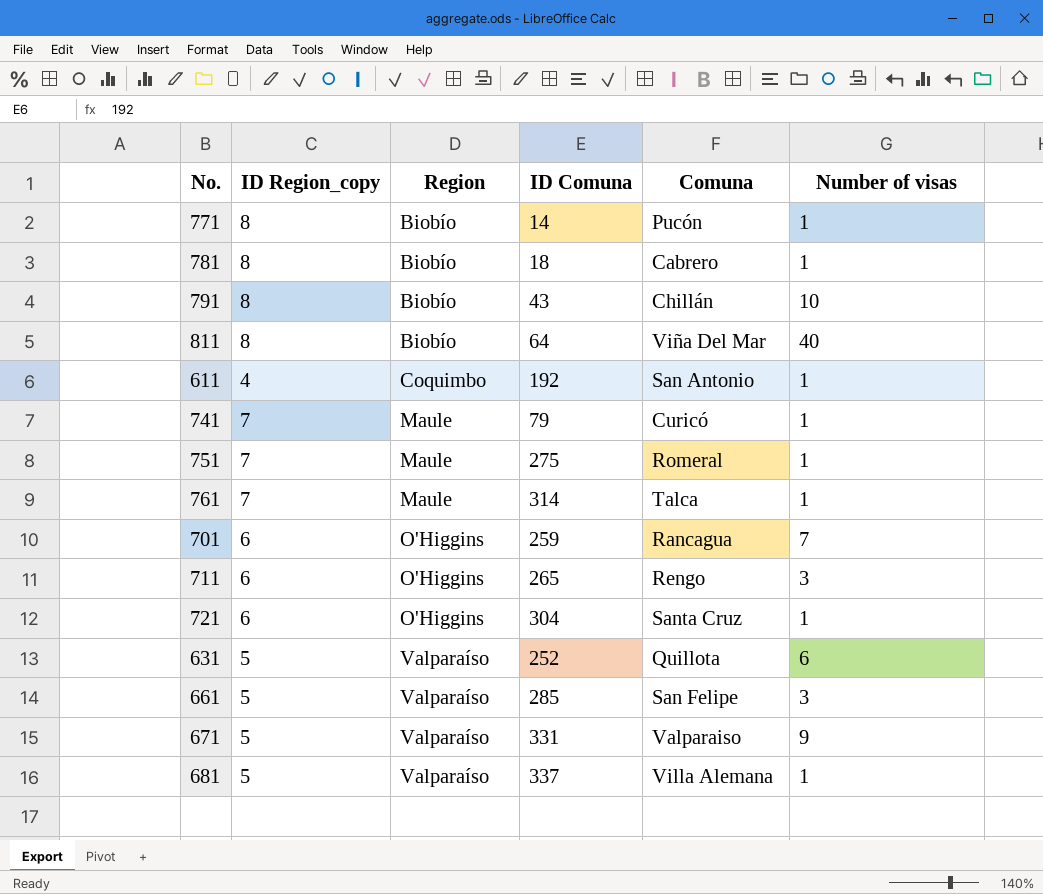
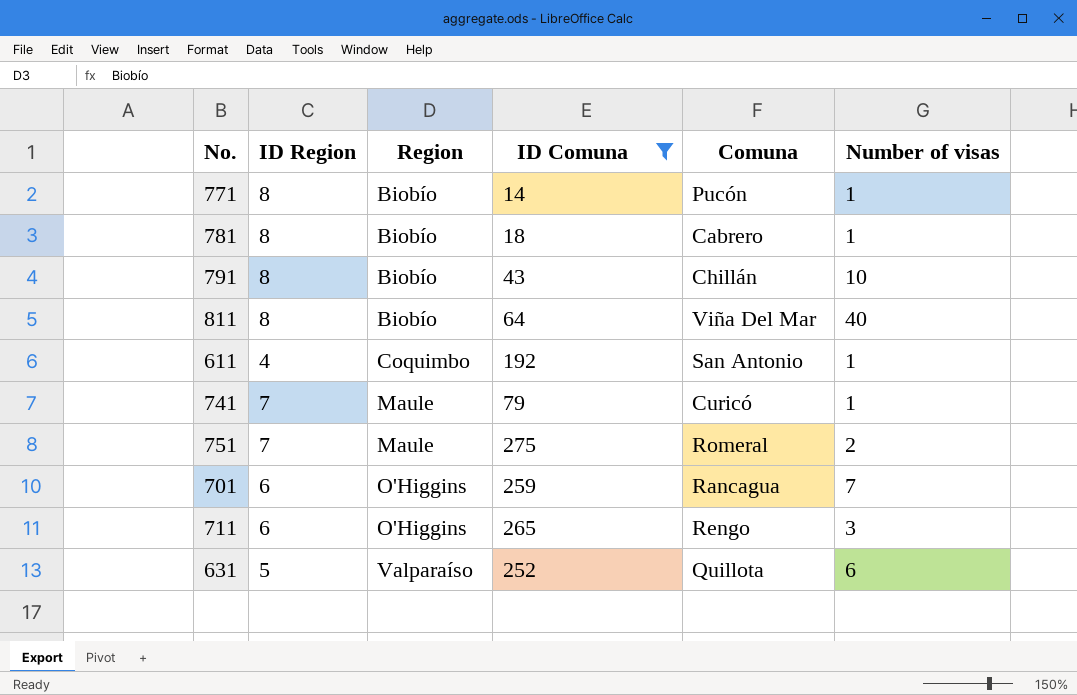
filter: none -> ID Comuna <= 275
column name: ID Region_copy -> ID Region
751 | Number of visas: 1 -> 2

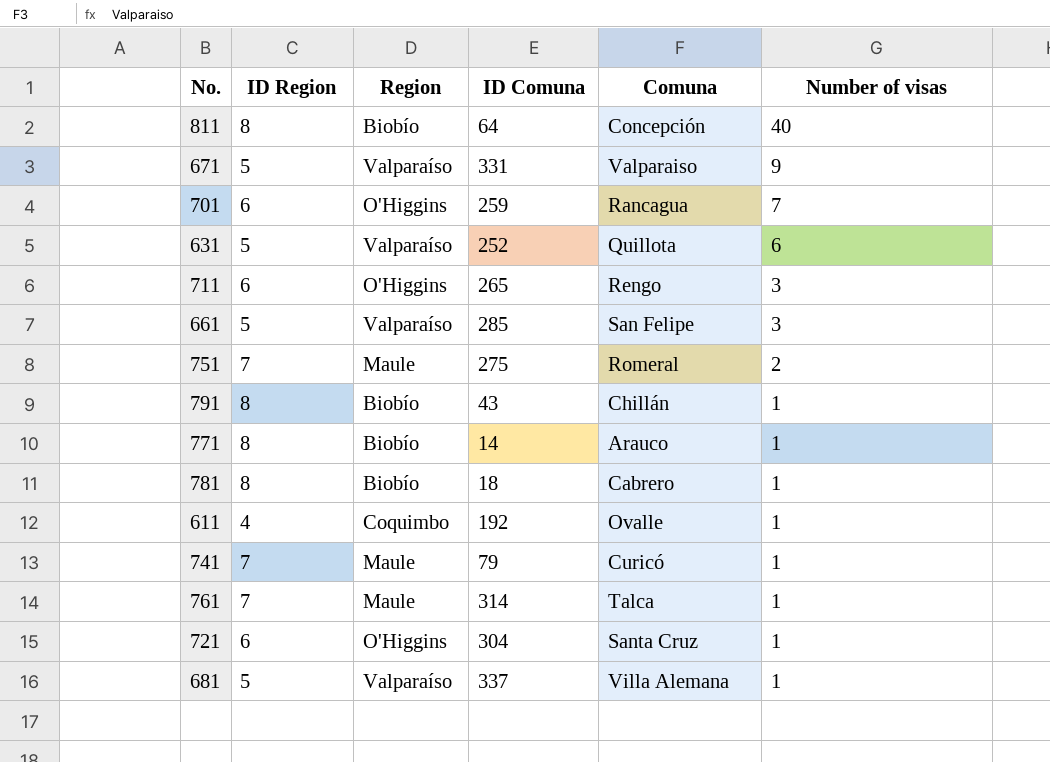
filter: ID Comuna <= 275 -> none
row order: Region ascending -> Number of visas descending
811 | Comuna: Viña Del Mar -> Concepción
791 | Number of visas: 10 -> 1
771 | Comuna: Pucón -> Arauco
611 | Comuna: San Antonio -> Ovalle

